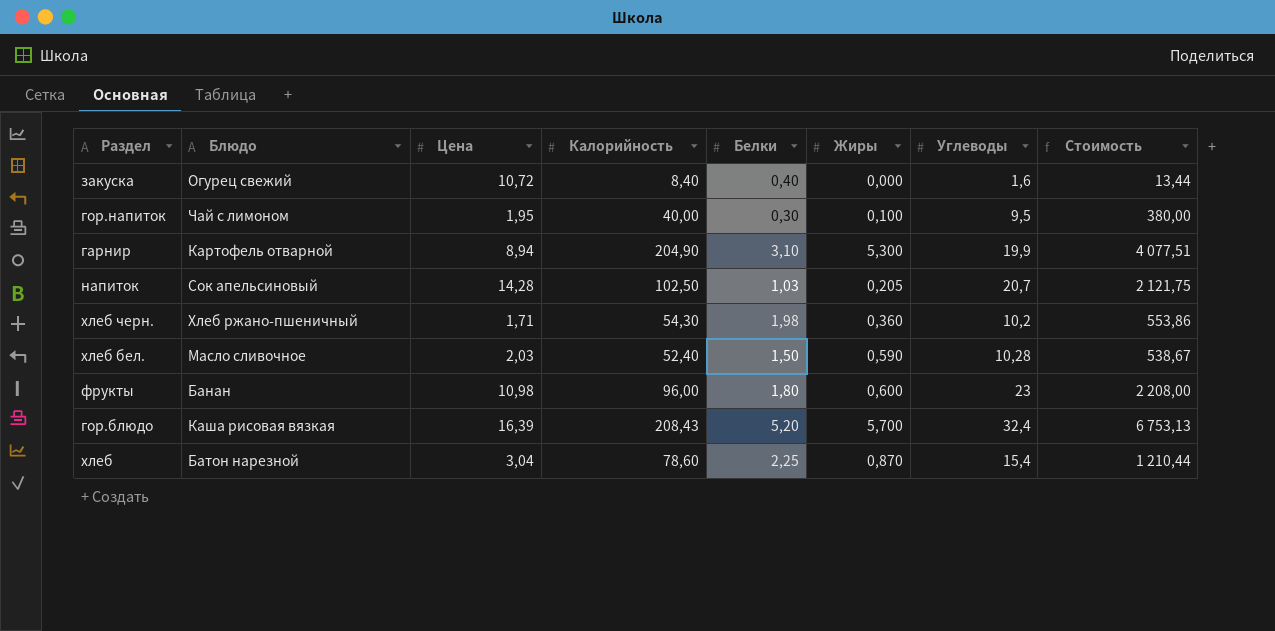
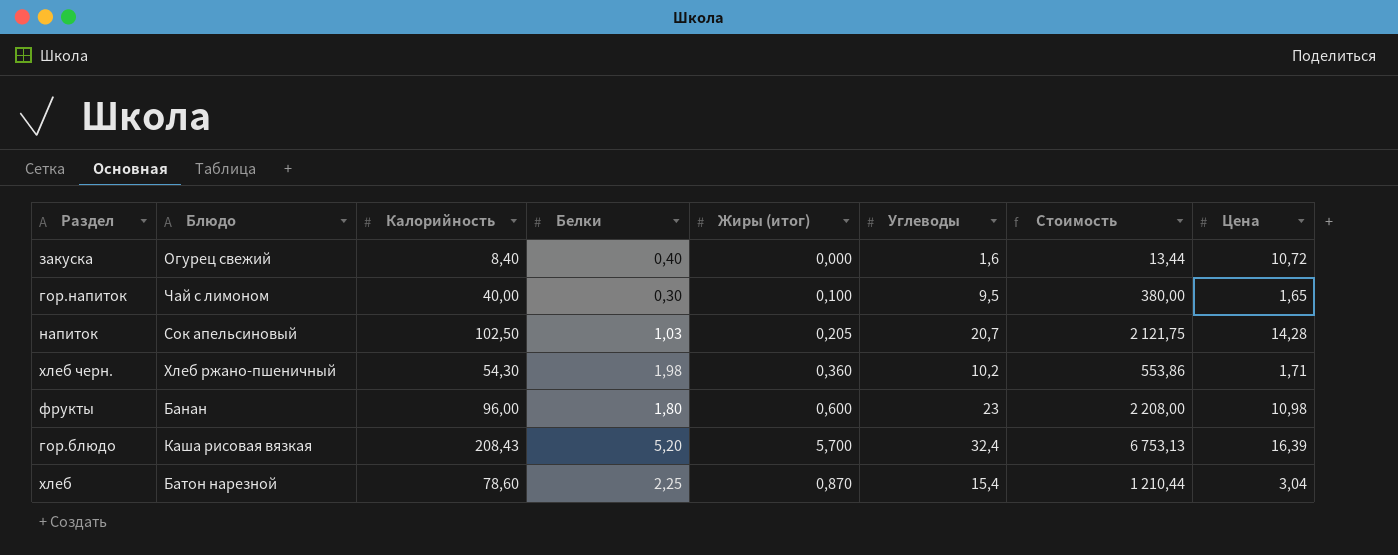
column name: Жиры -> Жиры (итог)
column Цена | position: 3 -> 8
row гарнир: Картофель отварной | 8,94 | 204,90 | 3,10 | 5,300 | 19,9 | 4 077,51 -> none
row хлеб бел.: Масло сливочное | 2,03 | 52,40 | 1,50 | 0,590 | 10,28 | 538,67 -> none
гор.напиток | Цена: 1,95 -> 1,65

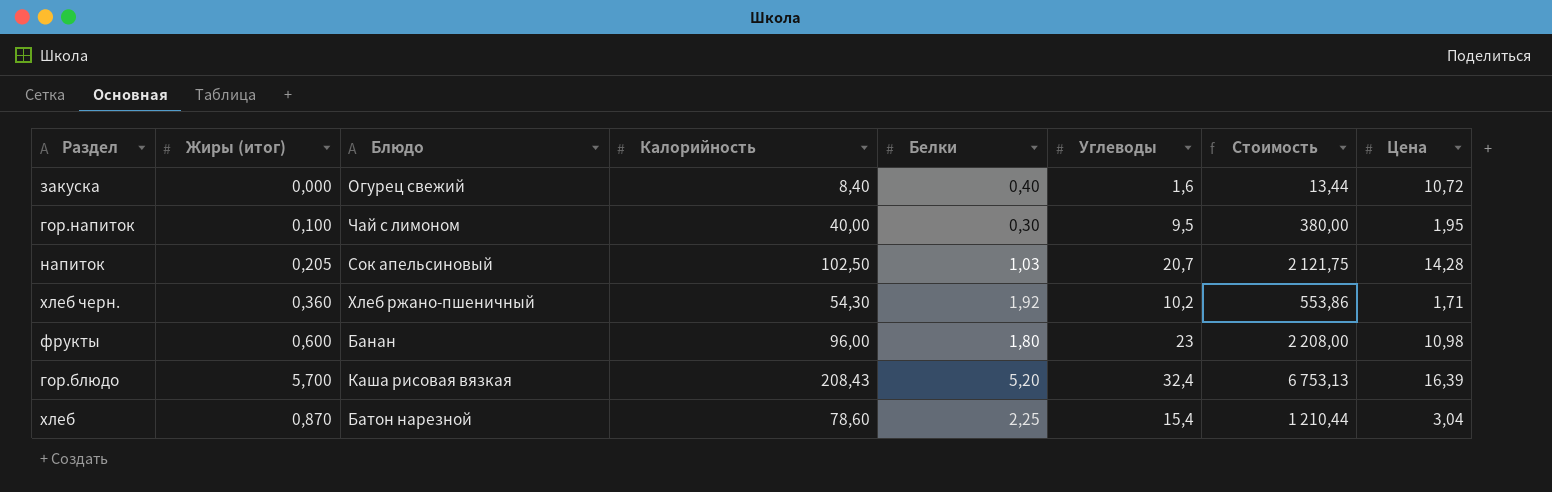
column Жиры (итог) | position: 5 -> 2
гор.напиток | Цена: 1,65 -> 1,95
хлеб черн. | Белки: 1,98 -> 1,92

